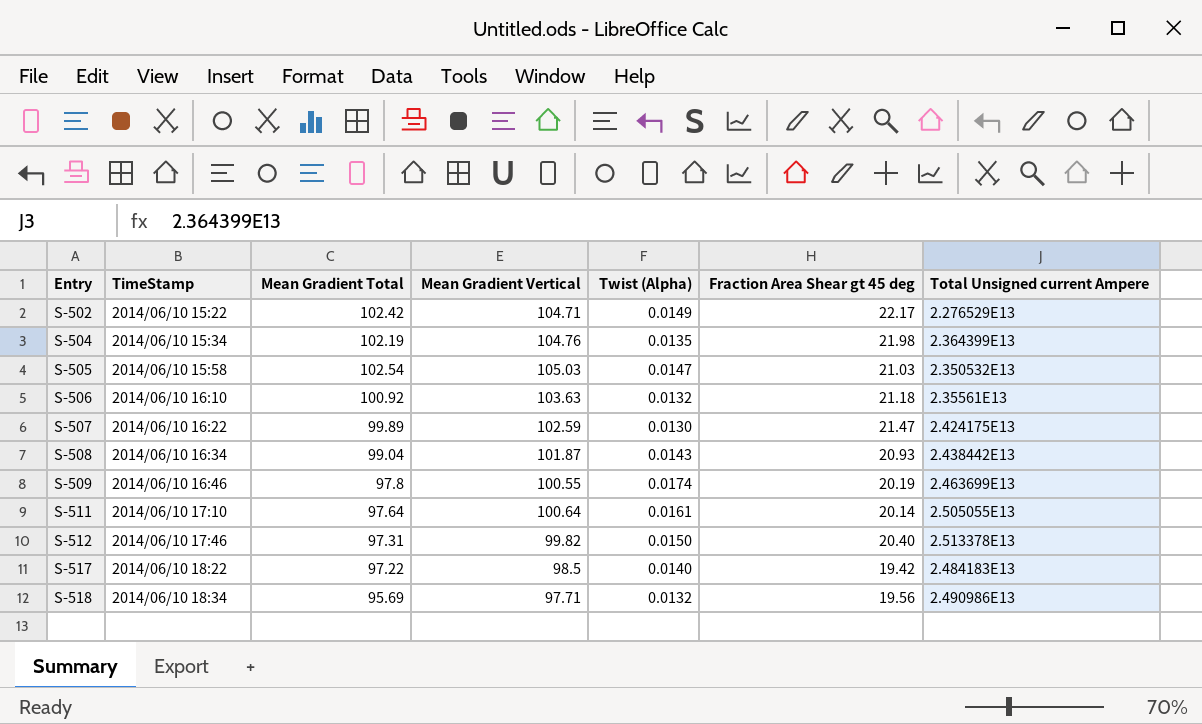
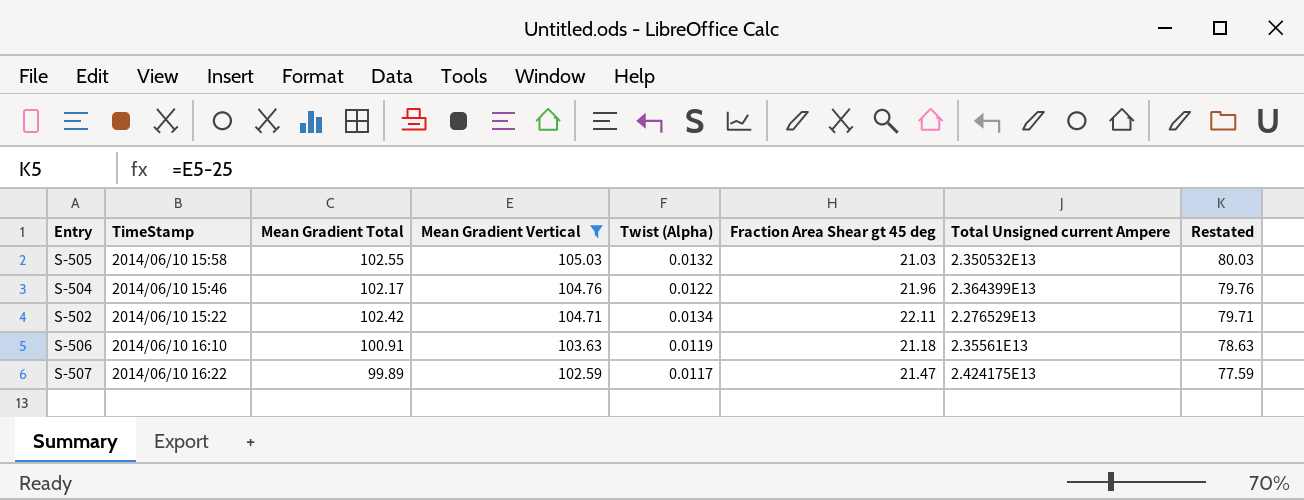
filter: none -> Mean Gradient Vertical >= 102.59
row order: Entry ascending -> Mean Gradient Vertical descending
column Restated | formula: none -> [Mean Gradient Vertical] - 25
S-505 | Mean Gradient Total: 102.54 -> 102.55
S-505 | Twist (Alpha): 0.0147 -> 0.0132
S-504 | TimeStamp: 2014/06/10 15:34 -> 2014/06/10 15:46
S-504 | Mean Gradient Total: 102.19 -> 102.17
S-504 | Twist (Alpha): 0.0135 -> 0.0122
S-504 | Fraction Area Shear gt 45 deg: 21.98 -> 21.96
S-502 | Twist (Alpha): 0.0149 -> 0.0134
S-502 | Fraction Area Shear gt 45 deg: 22.17 -> 22.11
S-506 | Mean Gradient Total: 100.92 -> 100.91
S-506 | Twist (Alpha): 0.0132 -> 0.0119
S-507 | Twist (Alpha): 0.0130 -> 0.0117

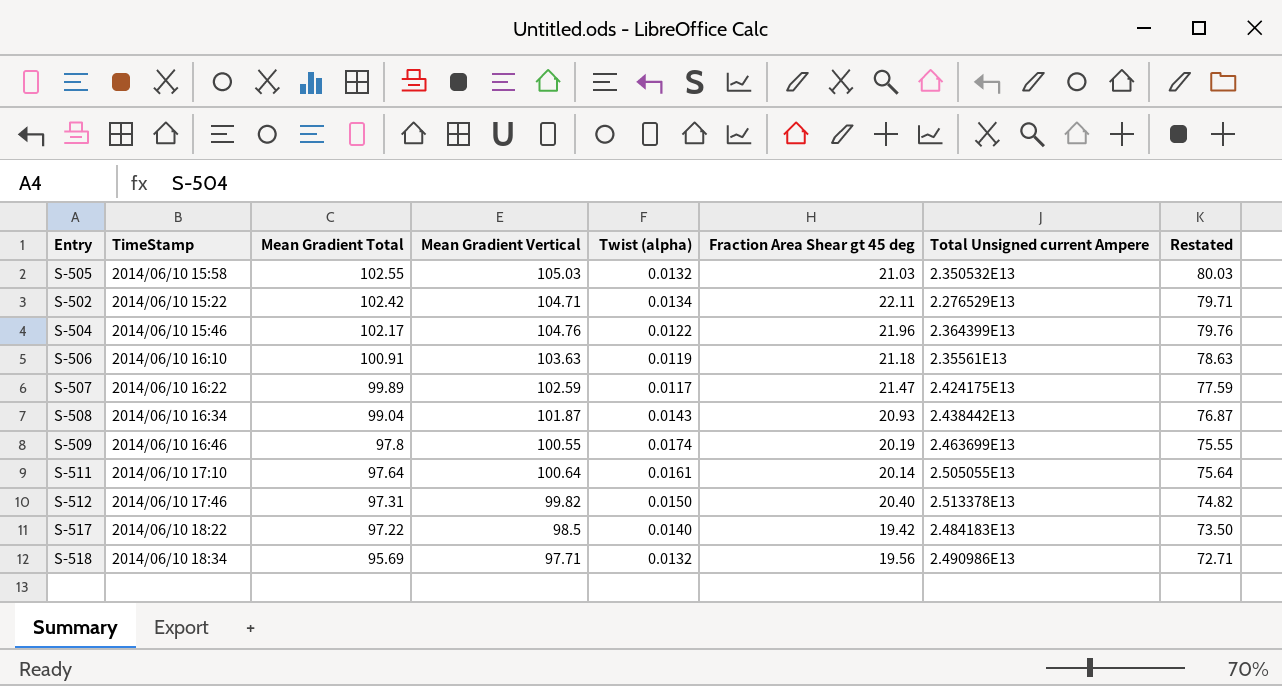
filter: Mean Gradient Vertical >= 102.59 -> none
row order: Mean Gradient Vertical descending -> Mean Gradient Total descending
column name: Twist (Alpha) -> Twist (alpha)

